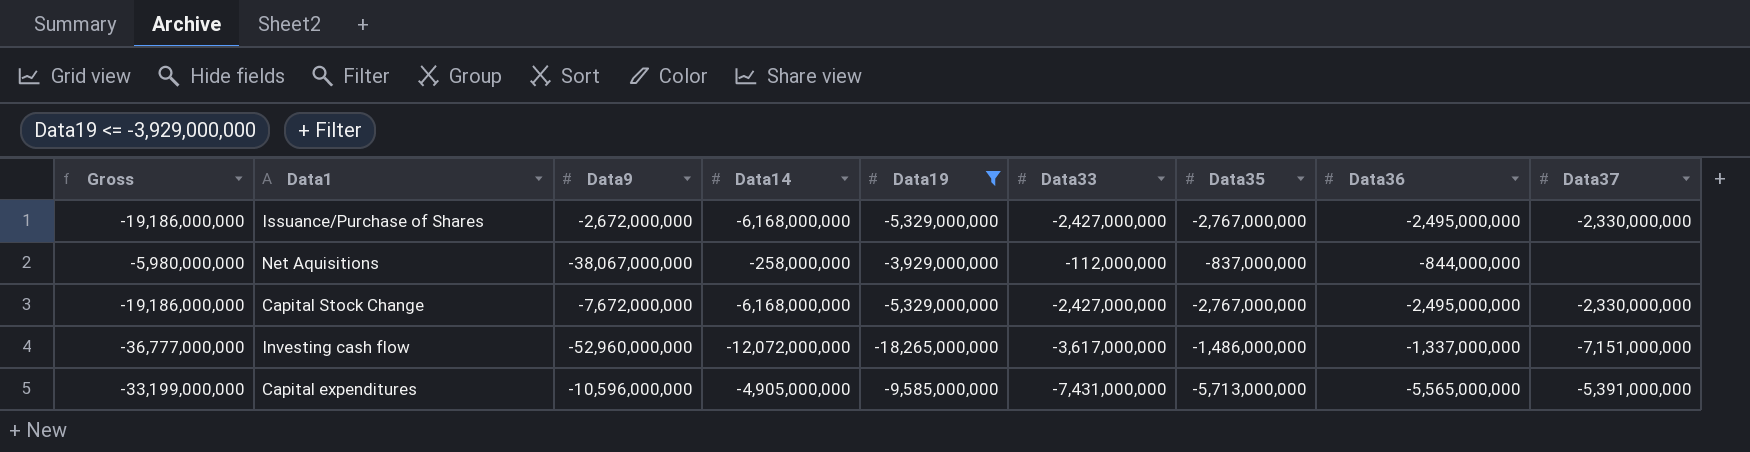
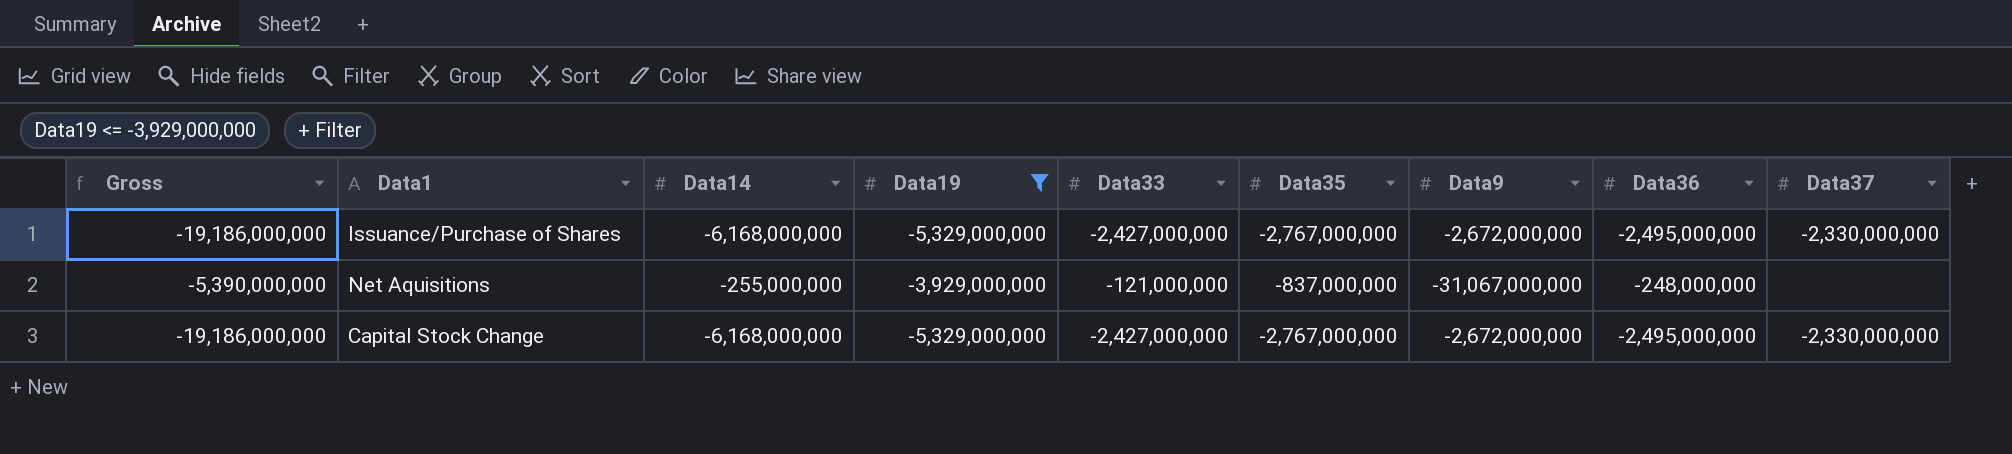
column Data9 | position: 3 -> 7
row Investing cash flow: -36,777,000,000 | -52,960,000,000 | -12,072,000,000 | -18,265,000,000 | -3,617,000,000 | -1,486,000,000 | -1,337,000,000 | -7,151,000,000 -> none
row Capital expenditures: -33,199,000,000 | -10,596,000,000 | -4,905,000,000 | -9,585,000,000 | -7,431,000,000 | -5,713,000,000 | -5,565,000,000 | -5,391,000,000 -> none
Net Aquisitions | Gross: -5,980,000,000 -> -5,390,000,000
Net Aquisitions | Data14: -258,000,000 -> -255,000,000
Net Aquisitions | Data33: -112,000,000 -> -121,000,000
Net Aquisitions | Data9: -38,067,000,000 -> -31,067,000,000
Net Aquisitions | Data36: -844,000,000 -> -248,000,000
Capital Stock Change | Data9: -7,672,000,000 -> -2,672,000,000

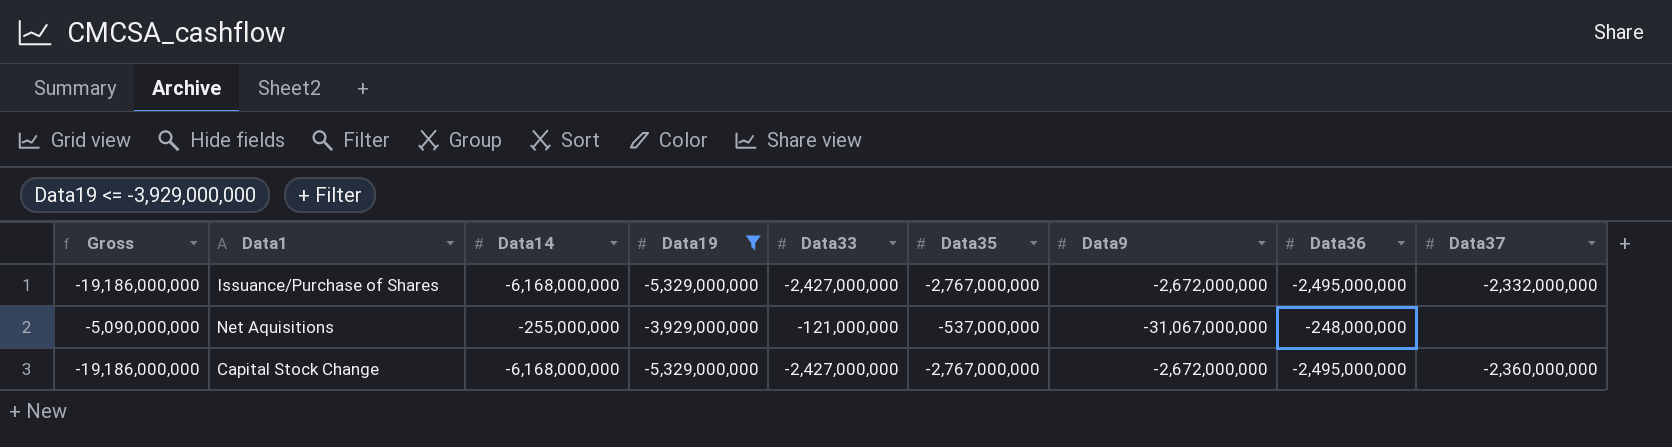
Issuance/Purchase of Shares | Data37: -2,330,000,000 -> -2,332,000,000
Net Aquisitions | Gross: -5,390,000,000 -> -5,090,000,000
Net Aquisitions | Data35: -837,000,000 -> -537,000,000
Capital Stock Change | Data37: -2,330,000,000 -> -2,360,000,000

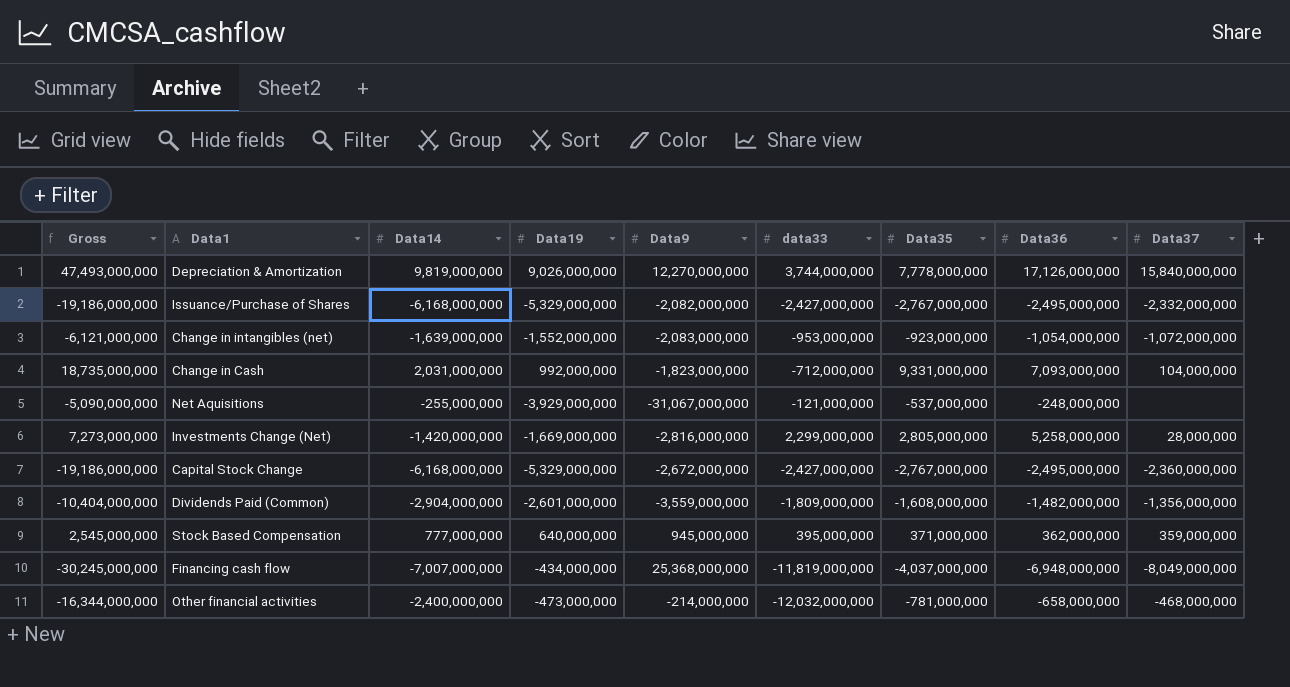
filter: Data19 <= -3,929,000,000 -> none
column Data9 | position: 7 -> 5
column name: Data33 -> data33
Issuance/Purchase of Shares | Data9: -2,672,000,000 -> -2,082,000,000

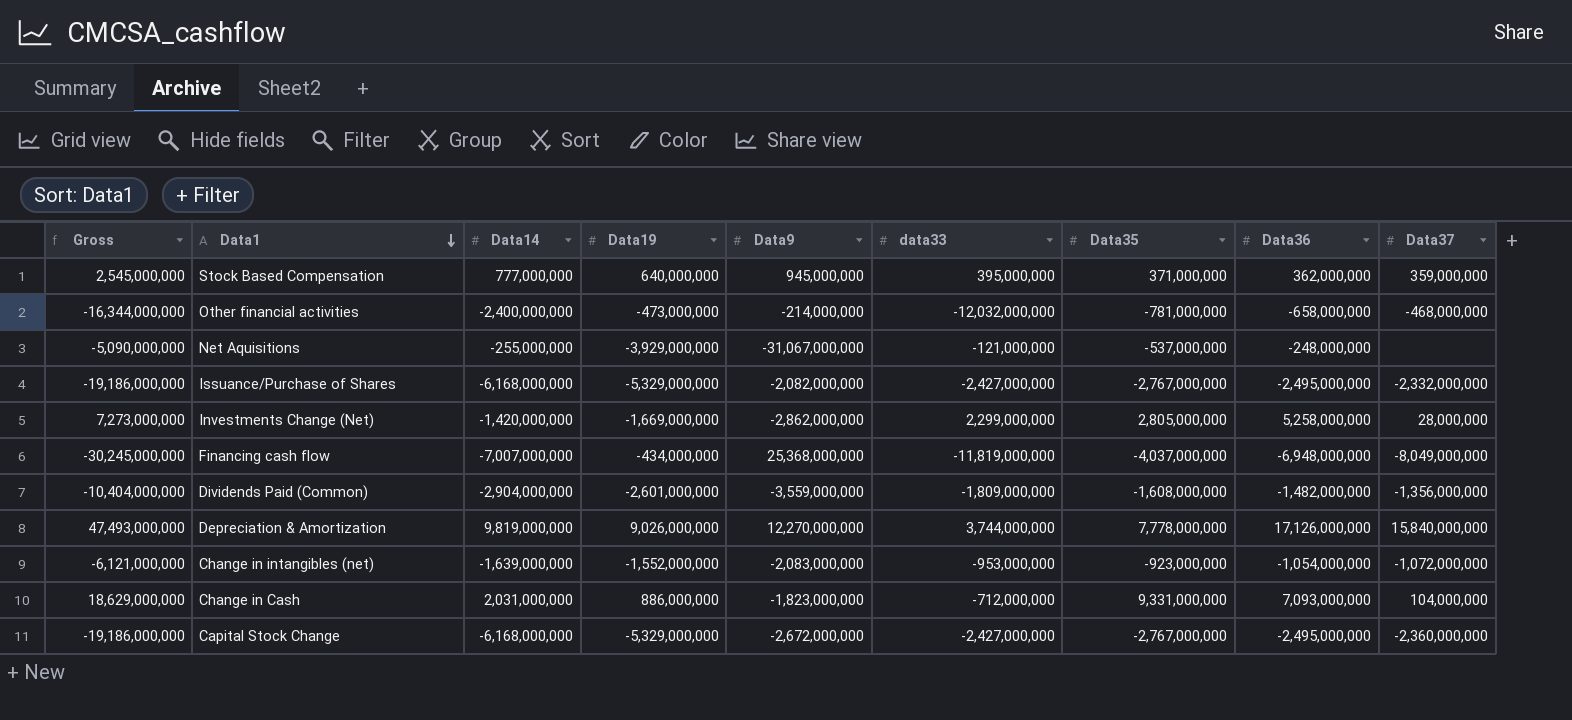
row order: none -> Data1 descending
Investments Change (Net) | Data9: -2,816,000,000 -> -2,862,000,000
Change in Cash | Gross: 18,735,000,000 -> 18,629,000,000
Change in Cash | Data19: 992,000,000 -> 886,000,000

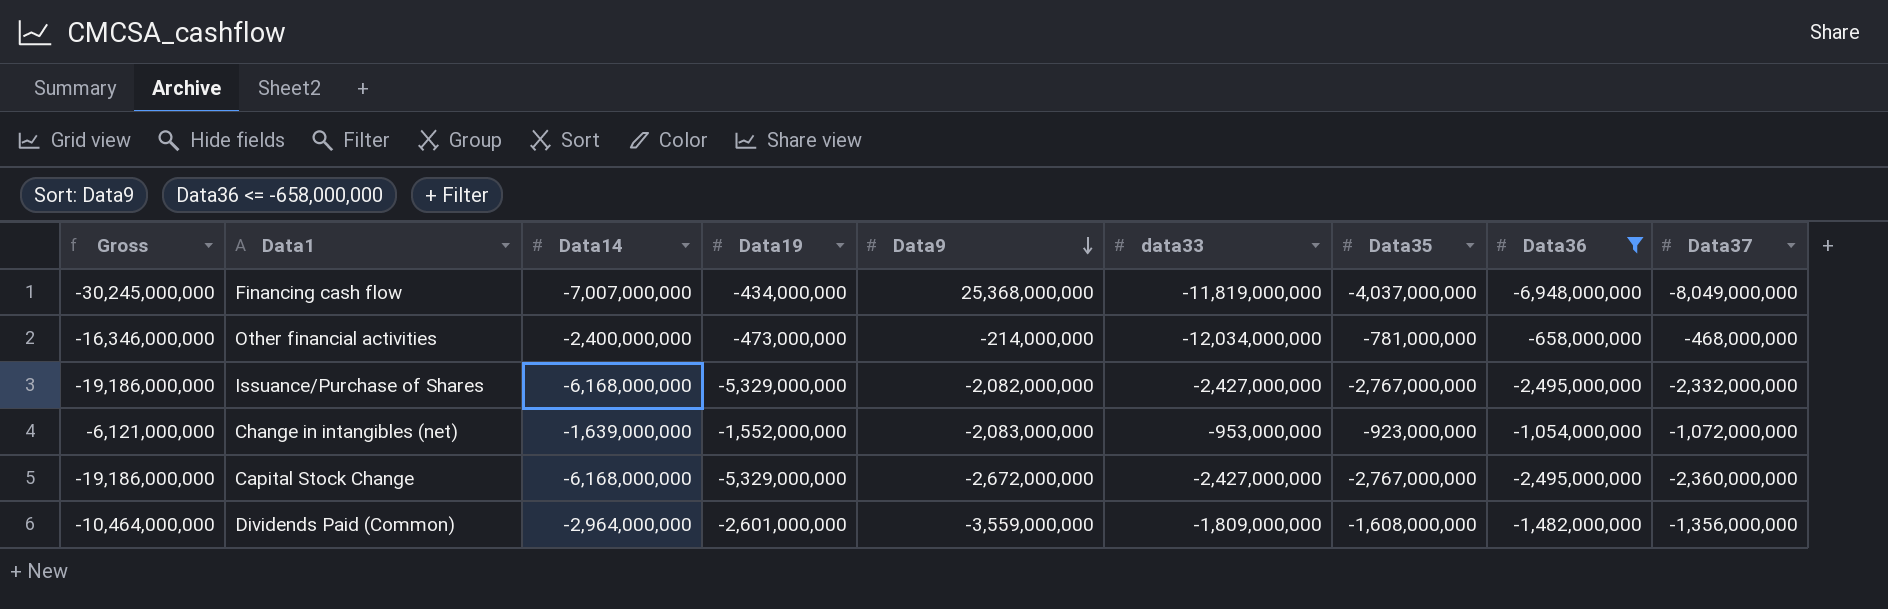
filter: none -> Data36 <= -658,000,000
row order: Data1 descending -> Data9 descending
Other financial activities | Gross: -16,344,000,000 -> -16,346,000,000
Other financial activities | data33: -12,032,000,000 -> -12,034,000,000
Dividends Paid (Common) | Gross: -10,404,000,000 -> -10,464,000,000
Dividends Paid (Common) | Data14: -2,904,000,000 -> -2,964,000,000

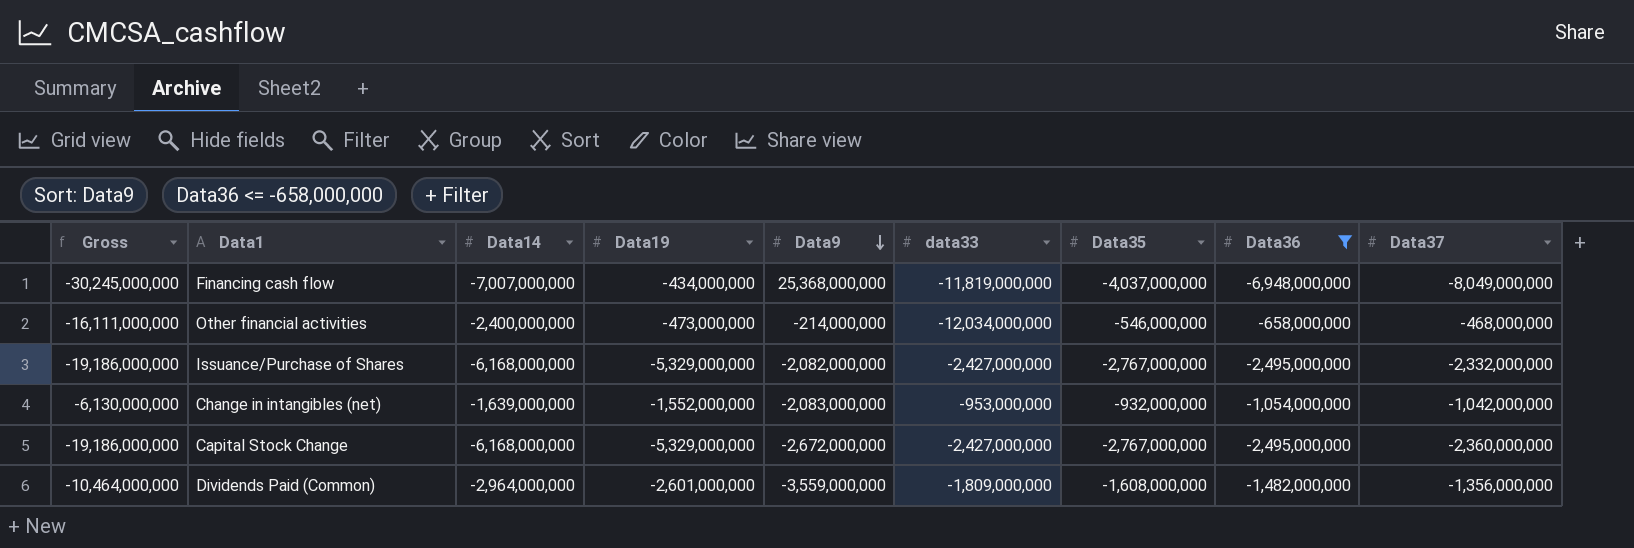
Other financial activities | Gross: -16,346,000,000 -> -16,111,000,000
Other financial activities | Data35: -781,000,000 -> -546,000,000
Change in intangibles (net) | Gross: -6,121,000,000 -> -6,130,000,000
Change in intangibles (net) | Data35: -923,000,000 -> -932,000,000
Change in intangibles (net) | Data37: -1,072,000,000 -> -1,042,000,000

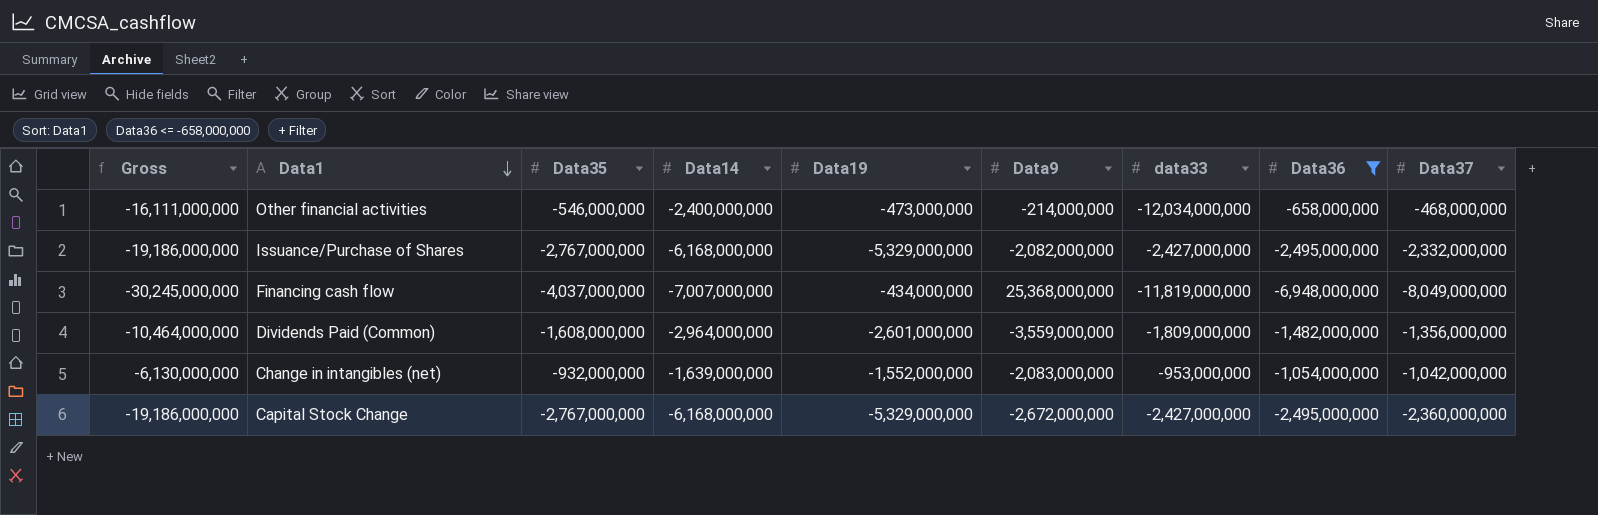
row order: Data9 descending -> Data1 descending
column Data35 | position: 7 -> 3

